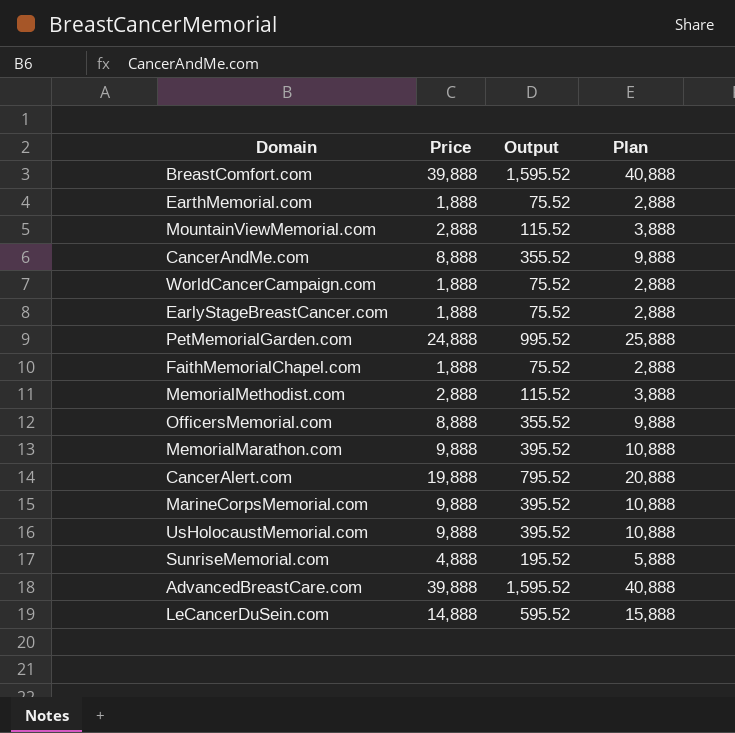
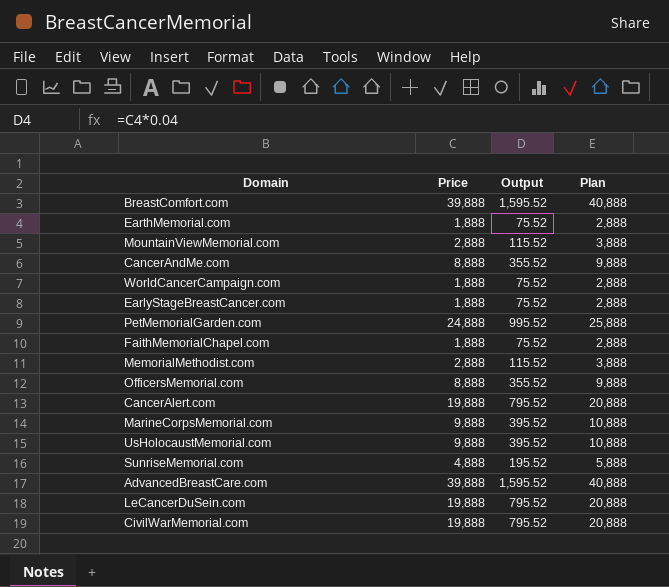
row MemorialMarathon.com: 9,888 | 395.52 | 10,888 -> none
LeCancerDuSein.com | Price: 14,888 -> 19,888
LeCancerDuSein.com | Output: 595.52 -> 795.52
LeCancerDuSein.com | Plan: 15,888 -> 20,888
row CivilWarMemorial.com: none -> 19,888 | 795.52 | 20,888

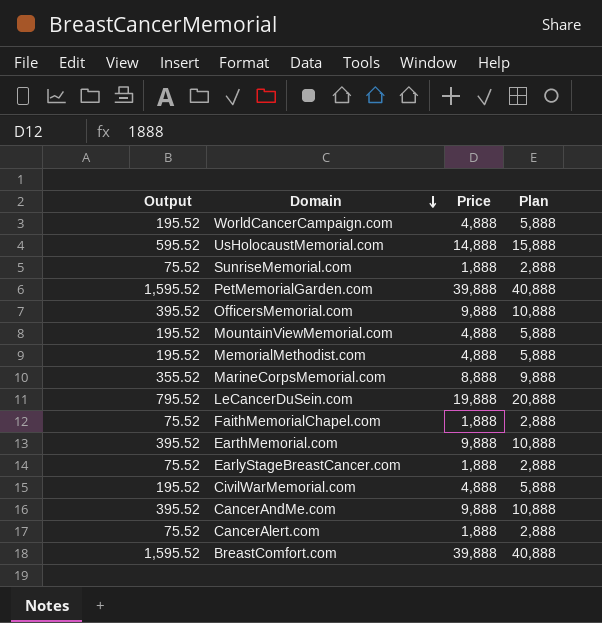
row order: none -> Domain descending
column Output | position: 3 -> 1
row AdvancedBreastCare.com: 39,888 | 1,595.52 | 40,888 -> none
WorldCancerCampaign.com | Output: 75.52 -> 195.52
WorldCancerCampaign.com | Price: 1,888 -> 4,888
WorldCancerCampaign.com | Plan: 2,888 -> 5,888
UsHolocaustMemorial.com | Output: 395.52 -> 595.52
UsHolocaustMemorial.com | Price: 9,888 -> 14,888
UsHolocaustMemorial.com | Plan: 10,888 -> 15,888
SunriseMemorial.com | Output: 195.52 -> 75.52
SunriseMemorial.com | Price: 4,888 -> 1,888
SunriseMemorial.com | Plan: 5,888 -> 2,888
PetMemorialGarden.com | Output: 995.52 -> 1,595.52
PetMemorialGarden.com | Price: 24,888 -> 39,888
PetMemorialGarden.com | Plan: 25,888 -> 40,888
OfficersMemorial.com | Output: 355.52 -> 395.52
OfficersMemorial.com | Price: 8,888 -> 9,888
OfficersMemorial.com | Plan: 9,888 -> 10,888
MountainViewMemorial.com | Output: 115.52 -> 195.52
MountainViewMemorial.com | Price: 2,888 -> 4,888
MountainViewMemorial.com | Plan: 3,888 -> 5,888
MemorialMethodist.com | Output: 115.52 -> 195.52
MemorialMethodist.com | Price: 2,888 -> 4,888
MemorialMethodist.com | Plan: 3,888 -> 5,888
MarineCorpsMemorial.com | Output: 395.52 -> 355.52
MarineCorpsMemorial.com | Price: 9,888 -> 8,888
MarineCorpsMemorial.com | Plan: 10,888 -> 9,888
EarthMemorial.com | Output: 75.52 -> 395.52
EarthMemorial.com | Price: 1,888 -> 9,888
EarthMemorial.com | Plan: 2,888 -> 10,888
CivilWarMemorial.com | Output: 795.52 -> 195.52
CivilWarMemorial.com | Price: 19,888 -> 4,888
CivilWarMemorial.com | Plan: 20,888 -> 5,888
CancerAndMe.com | Output: 355.52 -> 395.52
CancerAndMe.com | Price: 8,888 -> 9,888
CancerAndMe.com | Plan: 9,888 -> 10,888
CancerAlert.com | Output: 795.52 -> 75.52
CancerAlert.com | Price: 19,888 -> 1,888
CancerAlert.com | Plan: 20,888 -> 2,888

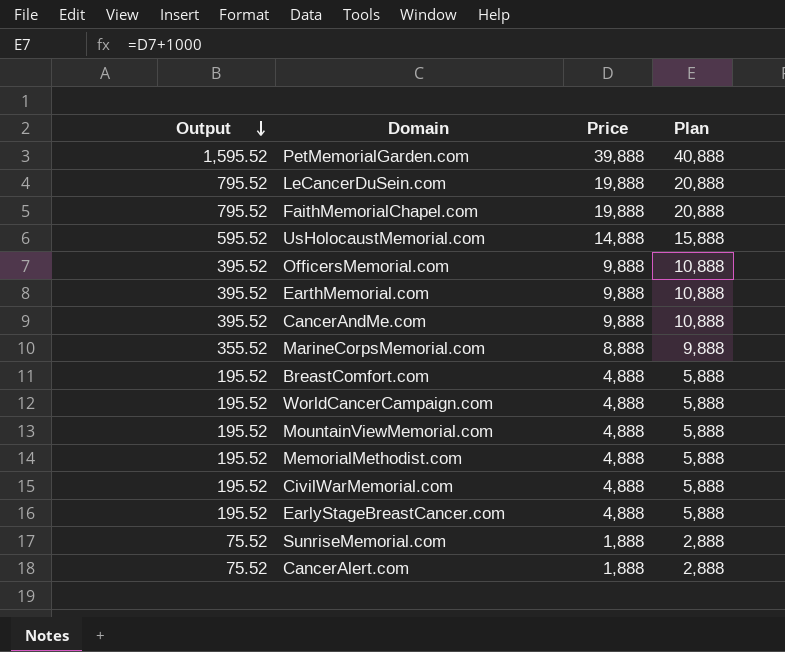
row order: Domain descending -> Output descending
FaithMemorialChapel.com | Output: 75.52 -> 795.52
FaithMemorialChapel.com | Price: 1,888 -> 19,888
FaithMemorialChapel.com | Plan: 2,888 -> 20,888
BreastComfort.com | Output: 1,595.52 -> 195.52
BreastComfort.com | Price: 39,888 -> 4,888
BreastComfort.com | Plan: 40,888 -> 5,888
EarlyStageBreastCancer.com | Output: 75.52 -> 195.52
EarlyStageBreastCancer.com | Price: 1,888 -> 4,888
EarlyStageBreastCancer.com | Plan: 2,888 -> 5,888

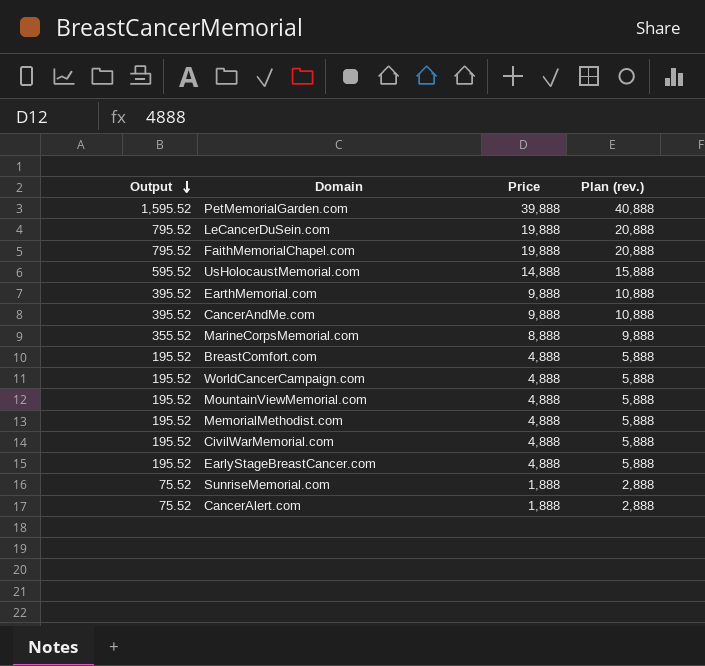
column name: Plan -> Plan (rev.)
row OfficersMemorial.com: 395.52 | 9,888 | 10,888 -> none

